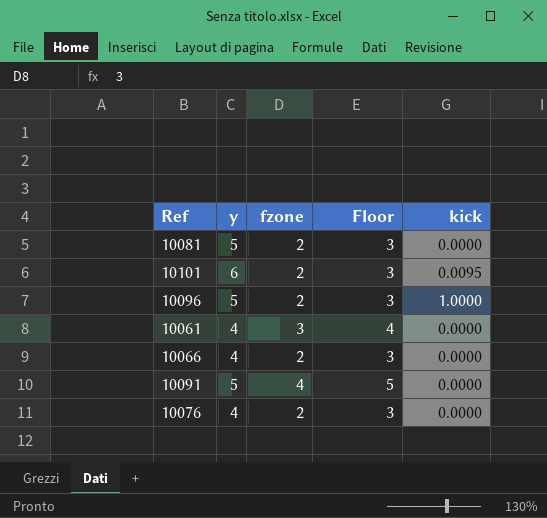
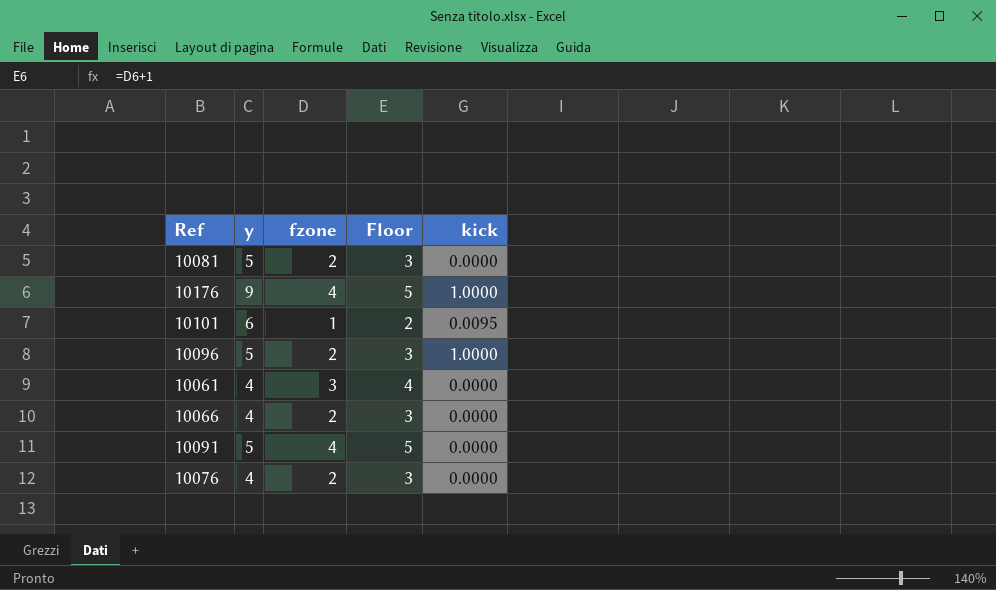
row 10176: none -> 9 | 4 | 5 | 1.0000
10101 | fzone: 2 -> 1
10101 | Floor: 3 -> 2

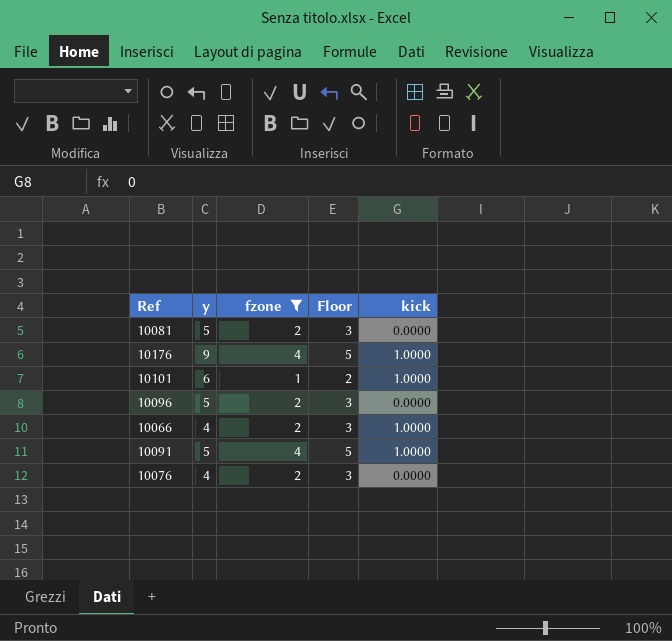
filter: none -> fzone != 3
10101 | kick: 0.0095 -> 1.0000
10096 | kick: 1.0000 -> 0.0000
10066 | kick: 0.0000 -> 1.0000
10091 | kick: 0.0000 -> 1.0000

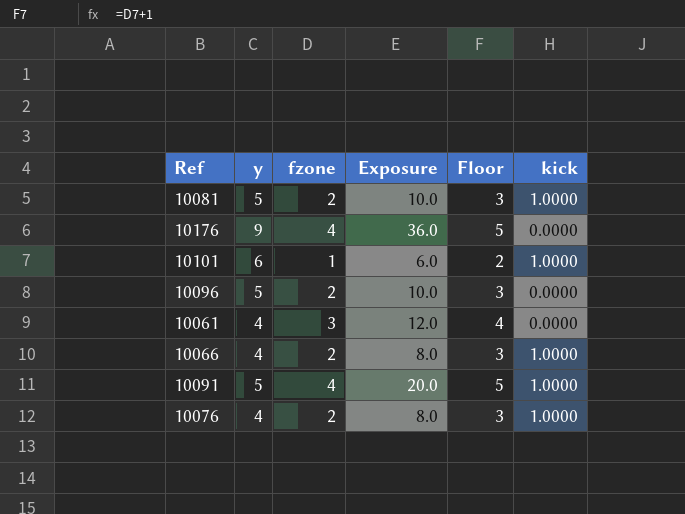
filter: fzone != 3 -> none
column Exposure | formula: none -> [y] * [fzone]
10081 | kick: 0.0000 -> 1.0000
10176 | kick: 1.0000 -> 0.0000
10076 | kick: 0.0000 -> 1.0000

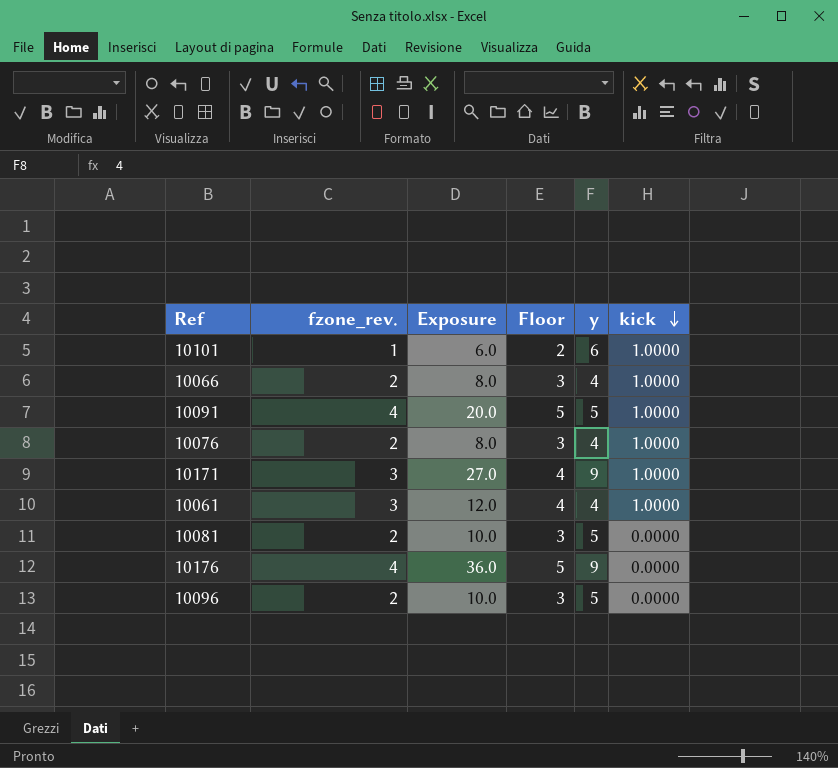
row order: none -> kick descending
column name: fzone -> fzone_rev.
column y | position: 2 -> 5
row 10171: none -> 3 | 27.0 | 4 | 9 | 1.0000
10061 | kick: 0.0000 -> 1.0000
10081 | kick: 1.0000 -> 0.0000

